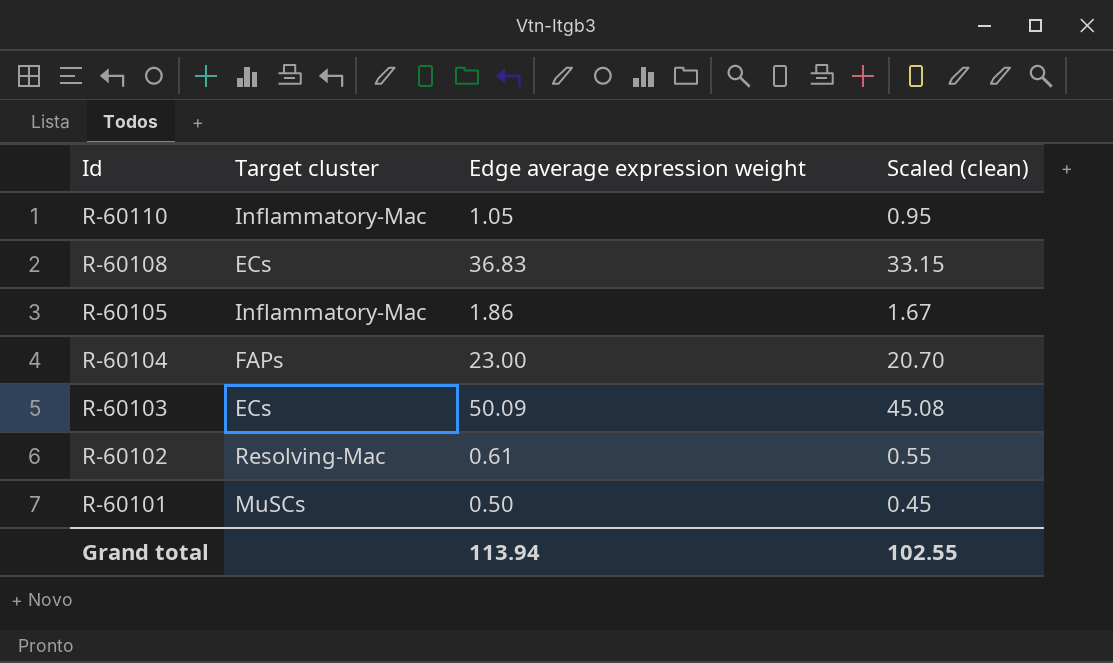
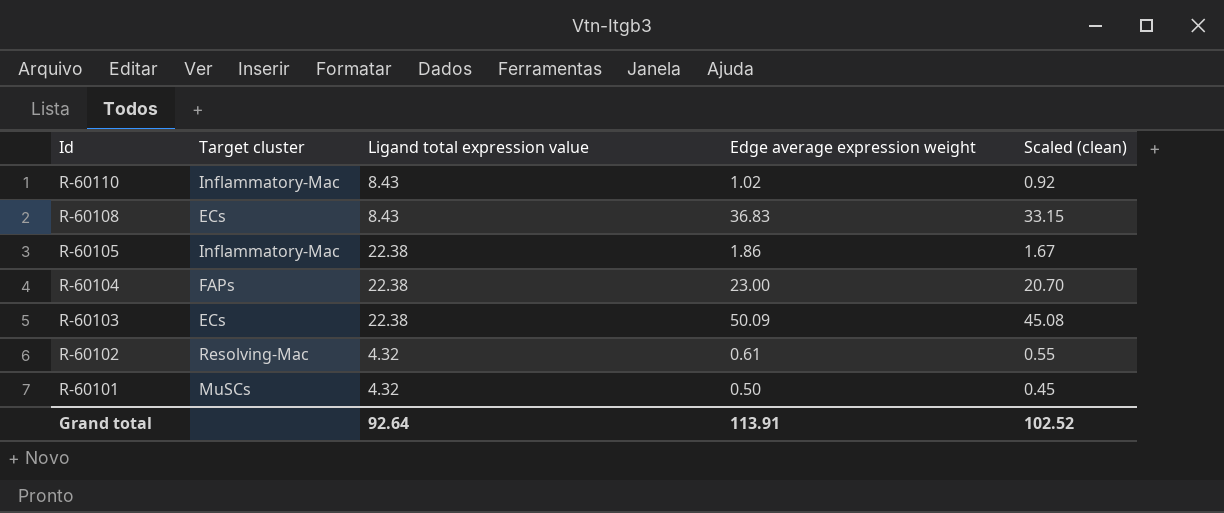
column Ligand total expression value | position: none -> 3
R-60110 | Edge average expression weight: 1.05 -> 1.02
R-60110 | Scaled (clean): 0.95 -> 0.92
Grand total | Edge average expression weight: 113.94 -> 113.91
Grand total | Scaled (clean): 102.55 -> 102.52

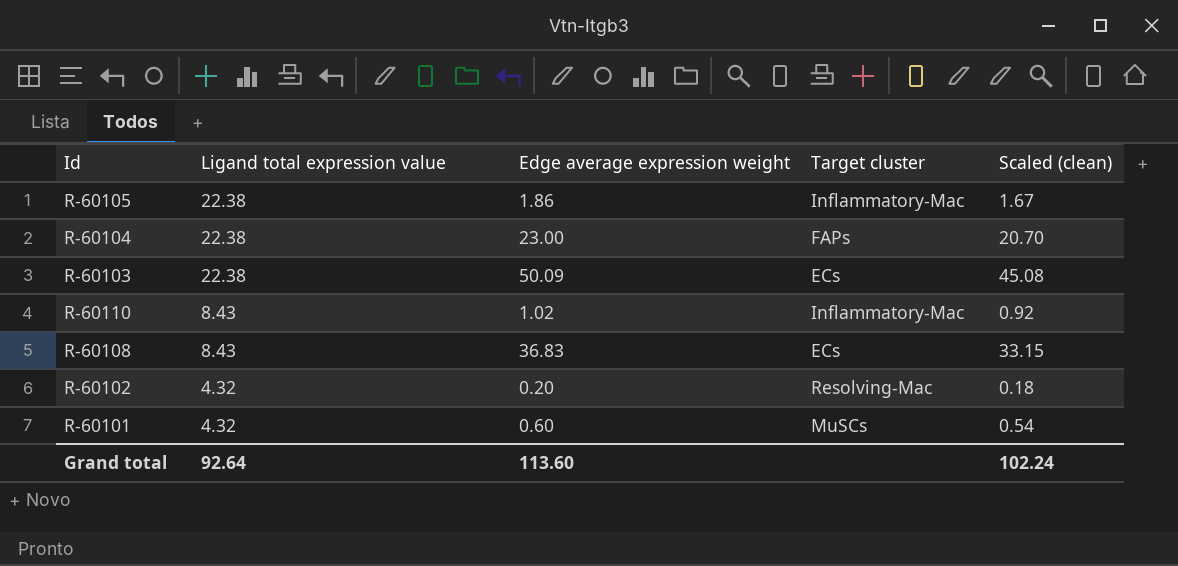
row order: Id descending -> Ligand total expression value descending
column Target cluster | position: 2 -> 4
R-60102 | Edge average expression weight: 0.61 -> 0.20
R-60102 | Scaled (clean): 0.55 -> 0.18
R-60101 | Edge average expression weight: 0.50 -> 0.60
R-60101 | Scaled (clean): 0.45 -> 0.54
Grand total | Edge average expression weight: 113.91 -> 113.60
Grand total | Scaled (clean): 102.52 -> 102.24

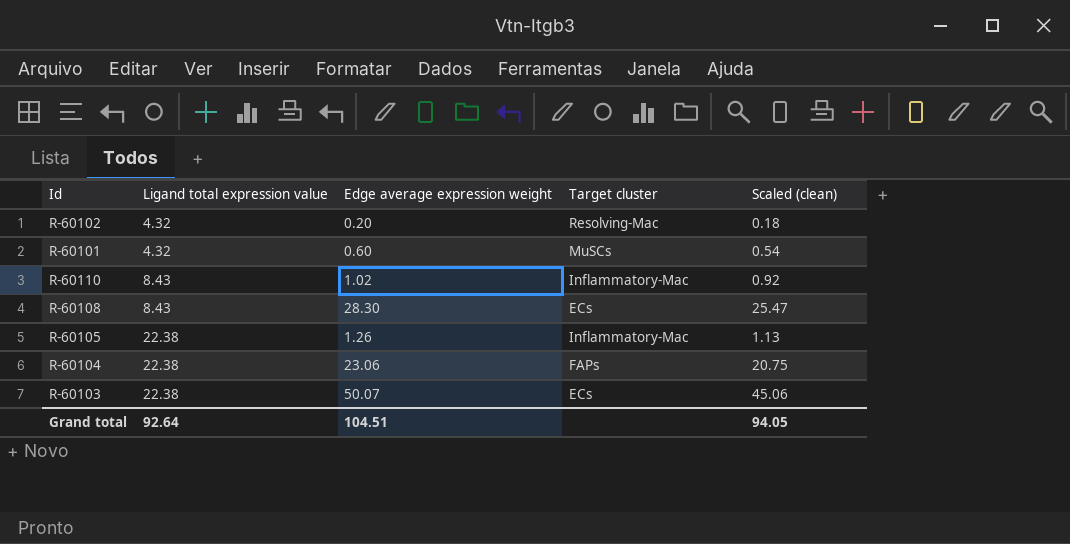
row order: Ligand total expression value descending -> Ligand total expression value ascending
R-60108 | Edge average expression weight: 36.83 -> 28.30
R-60108 | Scaled (clean): 33.15 -> 25.47
R-60105 | Edge average expression weight: 1.86 -> 1.26
R-60105 | Scaled (clean): 1.67 -> 1.13
R-60104 | Edge average expression weight: 23.00 -> 23.06
R-60104 | Scaled (clean): 20.70 -> 20.75
R-60103 | Edge average expression weight: 50.09 -> 50.07
R-60103 | Scaled (clean): 45.08 -> 45.06
Grand total | Edge average expression weight: 113.60 -> 104.51
Grand total | Scaled (clean): 102.24 -> 94.05

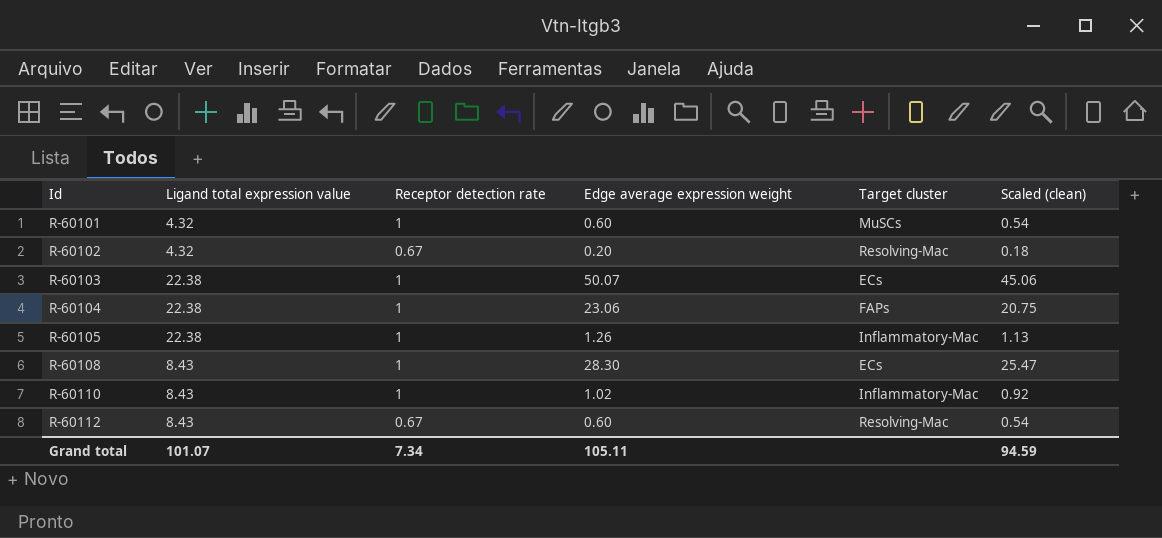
row order: Ligand total expression value ascending -> Id ascending
column Receptor detection rate | position: none -> 3
row R-60112: none -> 8.43 | 0.67 | 0.60 | Resolving-Mac | 0.54
Grand total | Ligand total expression value: 92.64 -> 101.07
Grand total | Edge average expression weight: 104.51 -> 105.11
Grand total | Scaled (clean): 94.05 -> 94.59

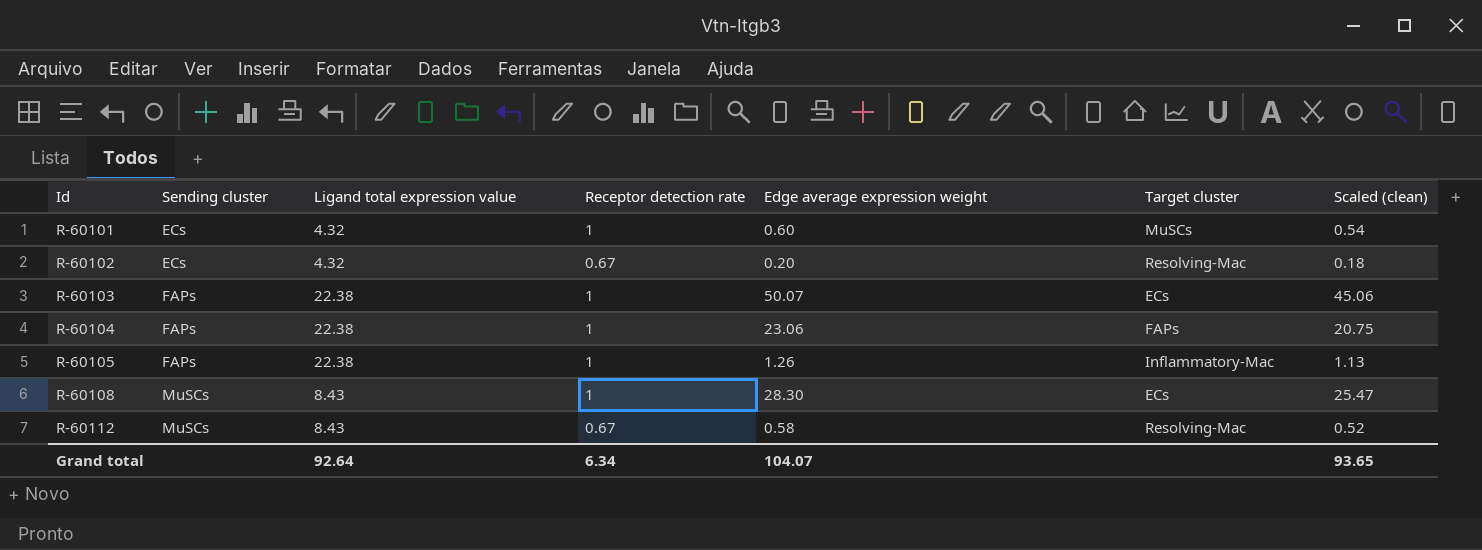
column Sending cluster | position: none -> 2
row R-60110: 8.43 | 1 | 1.02 | Inflammatory-Mac | 0.92 -> none
R-60112 | Edge average expression weight: 0.60 -> 0.58
R-60112 | Scaled (clean): 0.54 -> 0.52
Grand total | Ligand total expression value: 101.07 -> 92.64
Grand total | Receptor detection rate: 7.34 -> 6.34
Grand total | Edge average expression weight: 105.11 -> 104.07
Grand total | Scaled (clean): 94.59 -> 93.65

